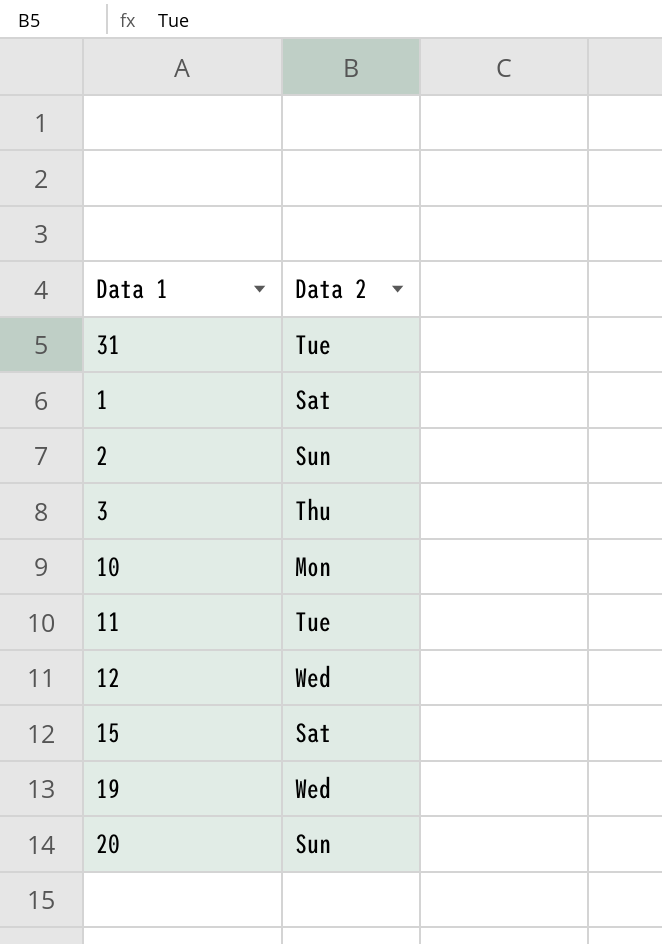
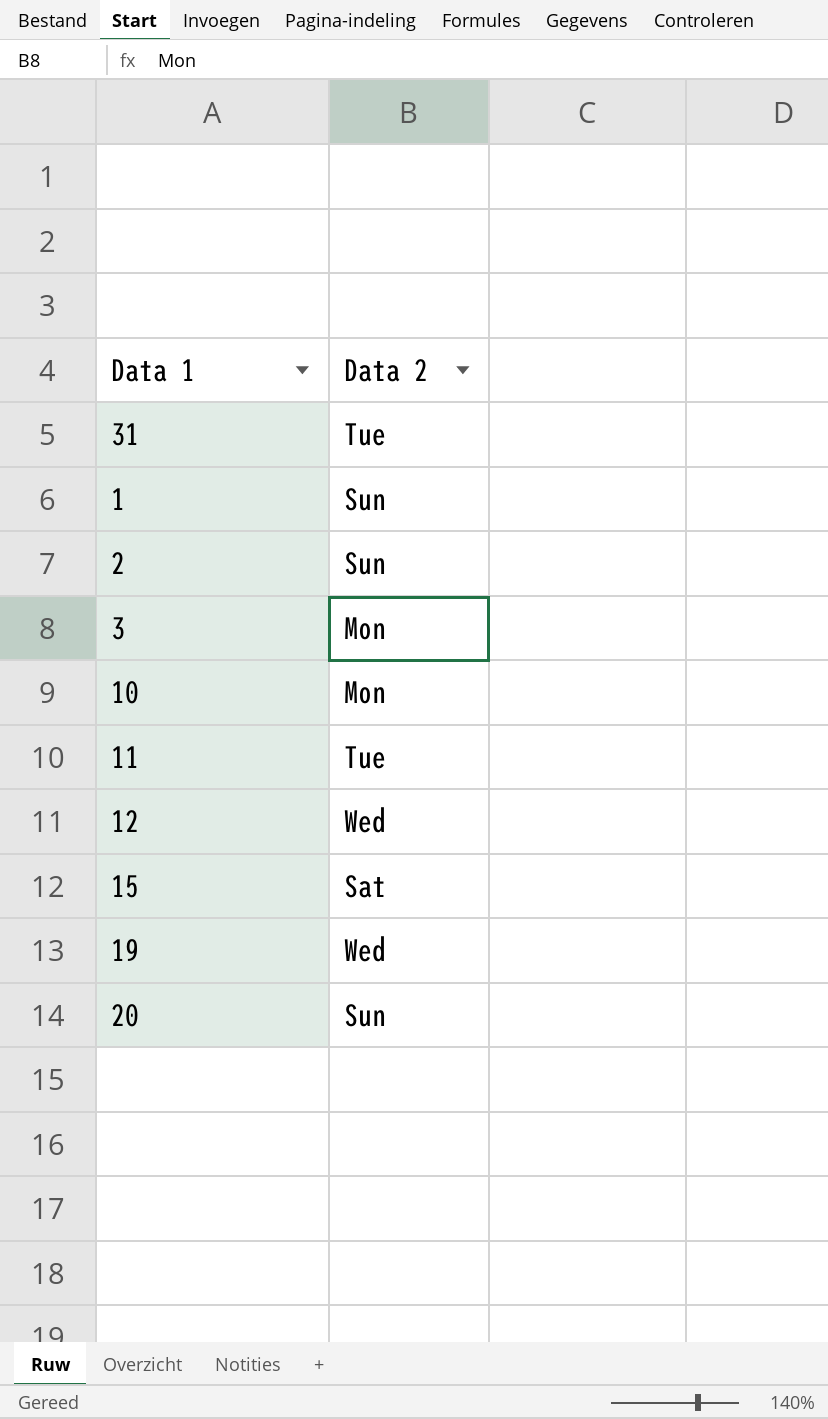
1 | Data 2: Sat -> Sun
3 | Data 2: Thu -> Mon

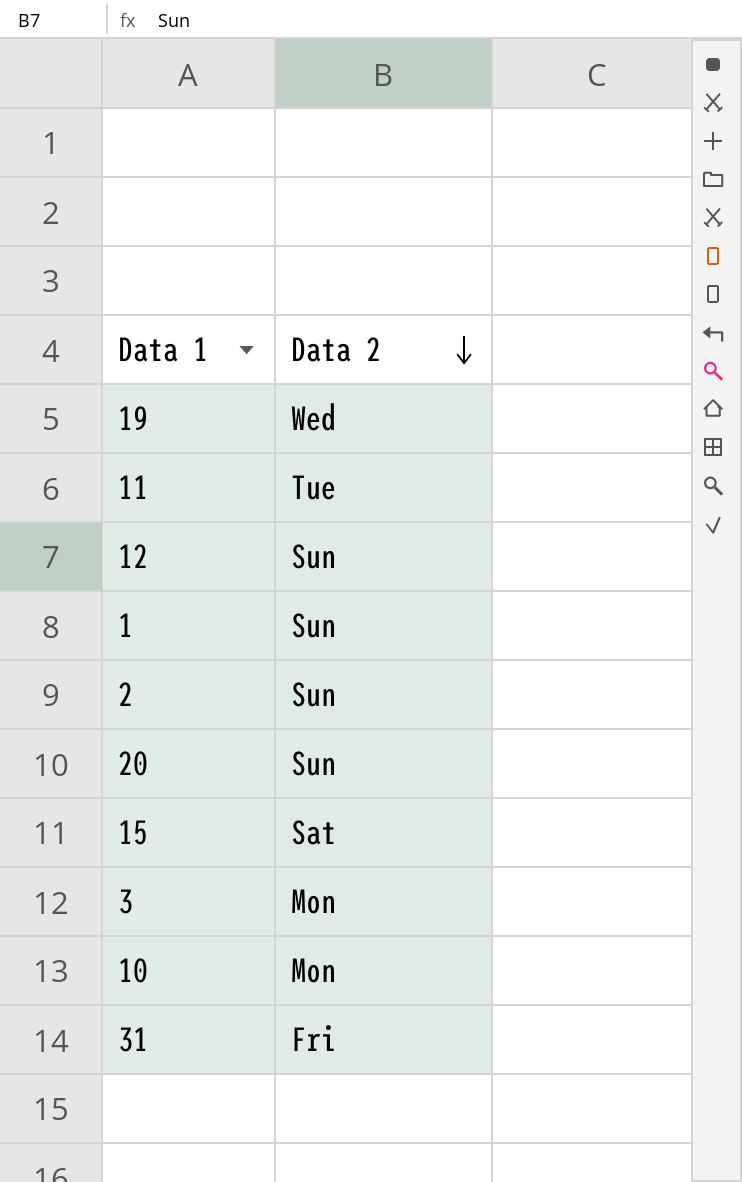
row order: none -> Data 2 descending
12 | Data 2: Wed -> Sun
31 | Data 2: Tue -> Fri

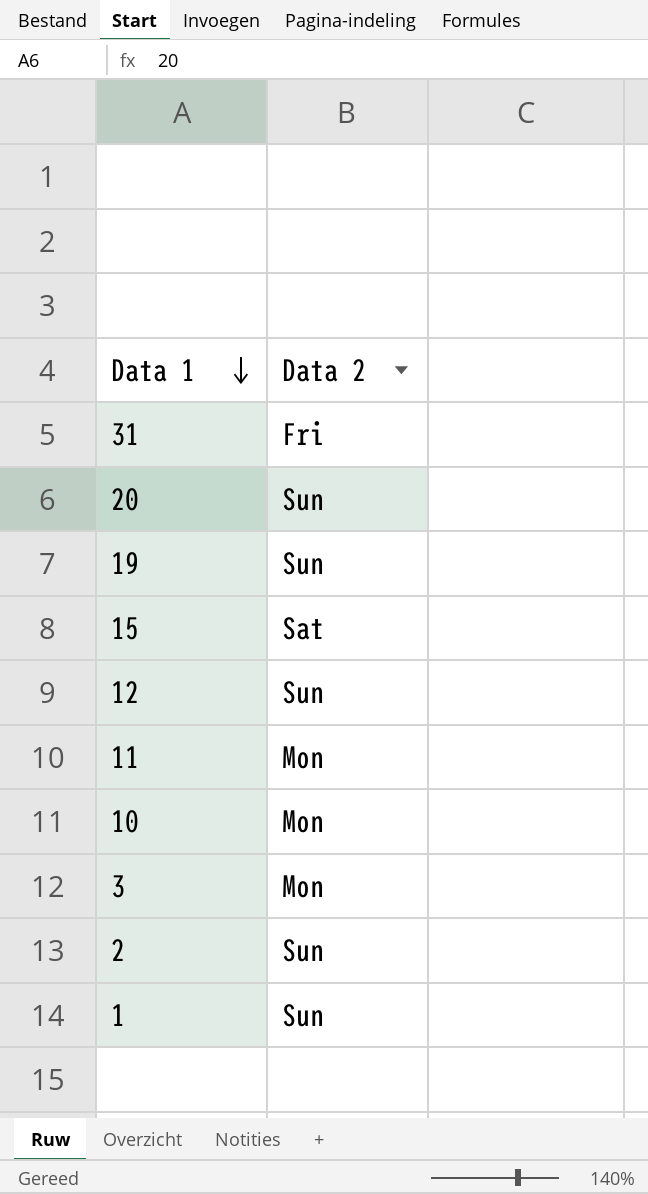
row order: Data 2 descending -> Data 1 descending
19 | Data 2: Wed -> Sun
11 | Data 2: Tue -> Mon

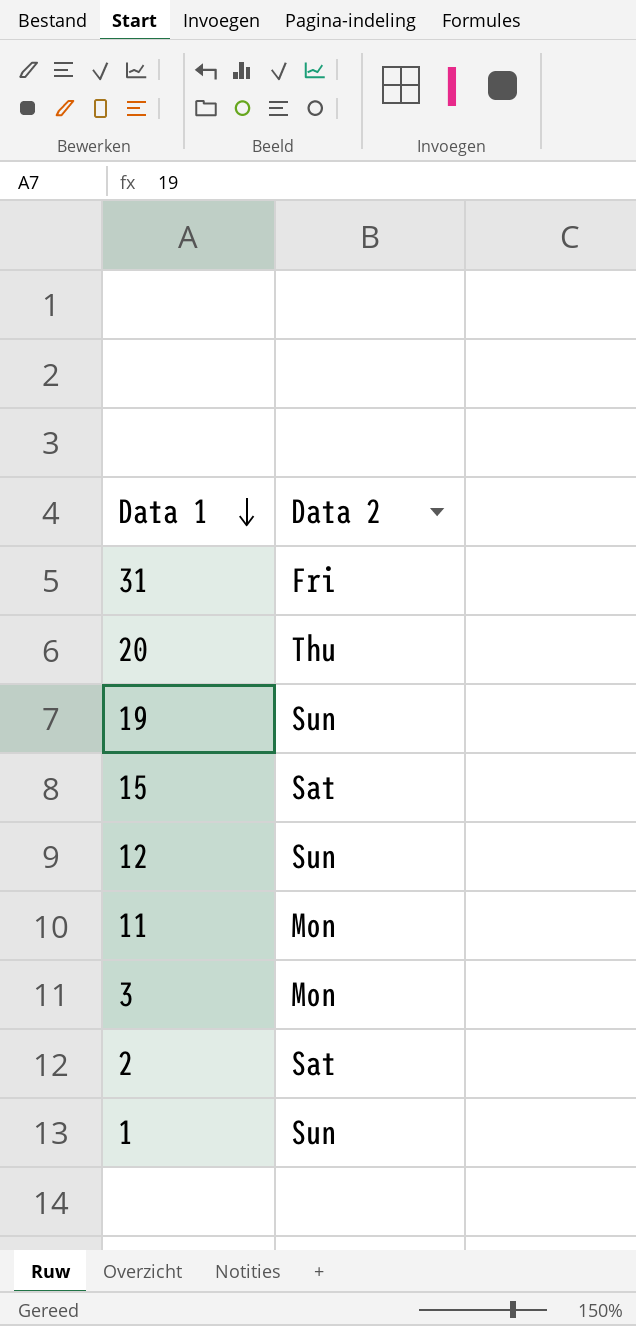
row 10: Mon -> none
20 | Data 2: Sun -> Thu
2 | Data 2: Sun -> Sat

